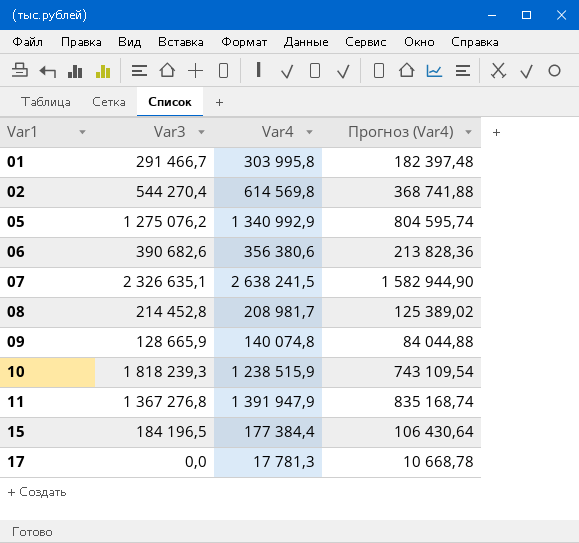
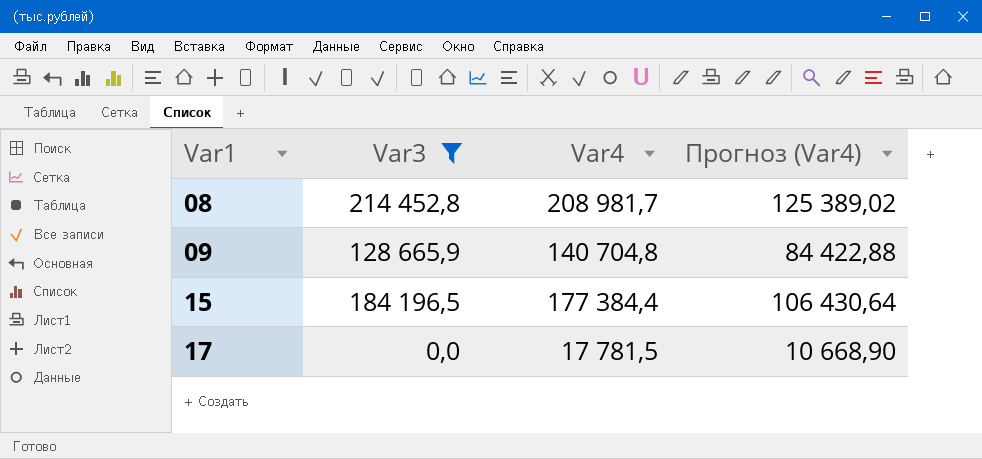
filter: none -> Var3 <= 214 452,8
09 | Var4: 140 074,8 -> 140 704,8
09 | Прогноз (Var4): 84 044,88 -> 84 422,88
17 | Var4: 17 781,3 -> 17 781,5
17 | Прогноз (Var4): 10 668,78 -> 10 668,90

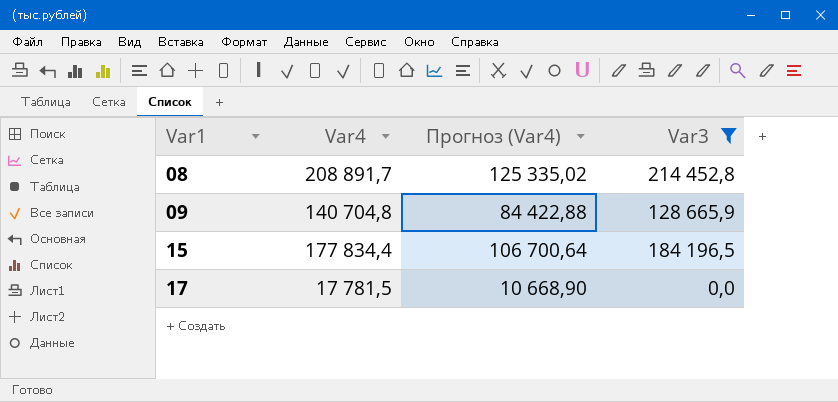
column Var3 | position: 2 -> 4
08 | Var4: 208 981,7 -> 208 891,7
08 | Прогноз (Var4): 125 389,02 -> 125 335,02
15 | Var4: 177 384,4 -> 177 834,4
15 | Прогноз (Var4): 106 430,64 -> 106 700,64

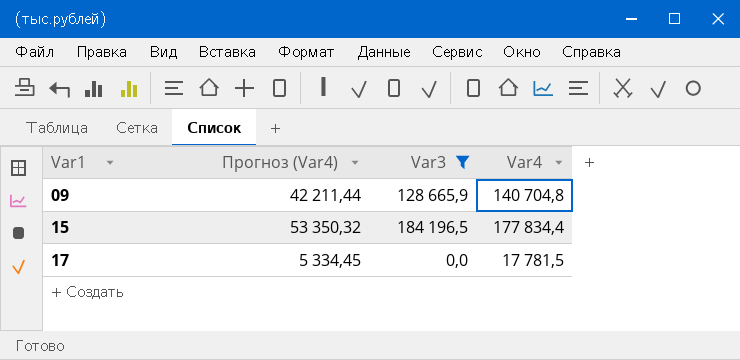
column Прогноз (Var4) | formula: [Var4] * 0,6 -> [Var4] * 0,3
column Var4 | position: 2 -> 4
row 08: 208 891,7 | 125 335,02 | 214 452,8 -> none

